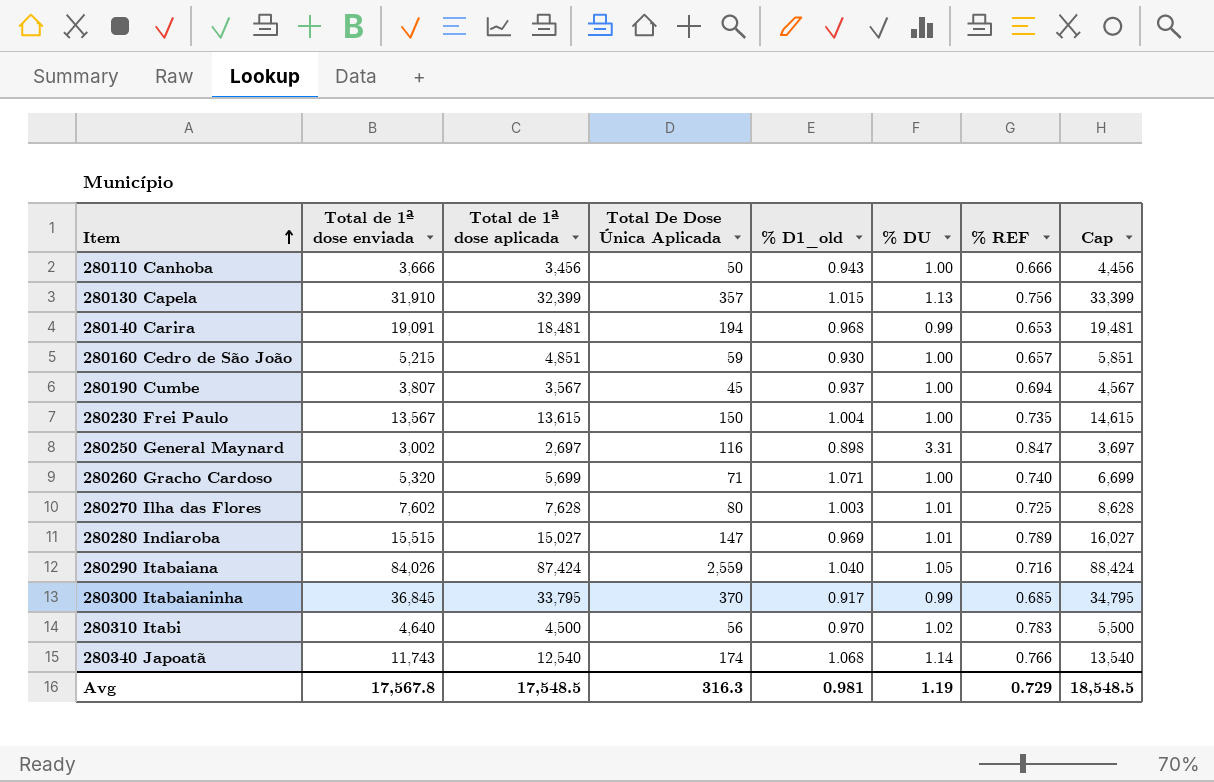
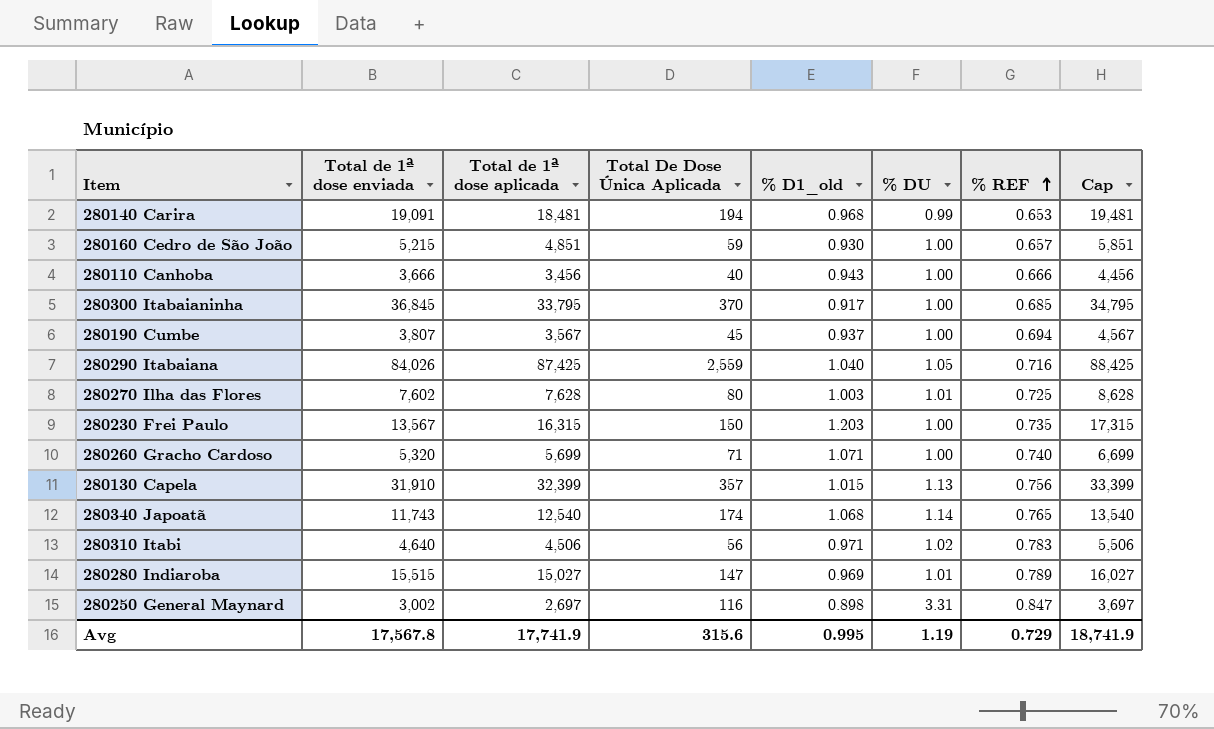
row order: Item ascending -> % REF ascending
280110 Canhoba | Total De Dose Única Aplicada: 50 -> 40
280300 Itabaianinha | % DU: 0.99 -> 1.00
280290 Itabaiana | Total de 1ª dose aplicada: 87,424 -> 87,425
280290 Itabaiana | Cap: 88,424 -> 88,425
280230 Frei Paulo | Total de 1ª dose aplicada: 13,615 -> 16,315
280230 Frei Paulo | % D1_old: 1.004 -> 1.203
280230 Frei Paulo | Cap: 14,615 -> 17,315
280340 Japoatã | % REF: 0.766 -> 0.765
280310 Itabi | Total de 1ª dose aplicada: 4,500 -> 4,506
280310 Itabi | % D1_old: 0.970 -> 0.971
280310 Itabi | Cap: 5,500 -> 5,506
Avg | Total de 1ª dose aplicada: 17,548.5 -> 17,741.9
Avg | Total De Dose Única Aplicada: 316.3 -> 315.6
Avg | % D1_old: 0.981 -> 0.995
Avg | Cap: 18,548.5 -> 18,741.9

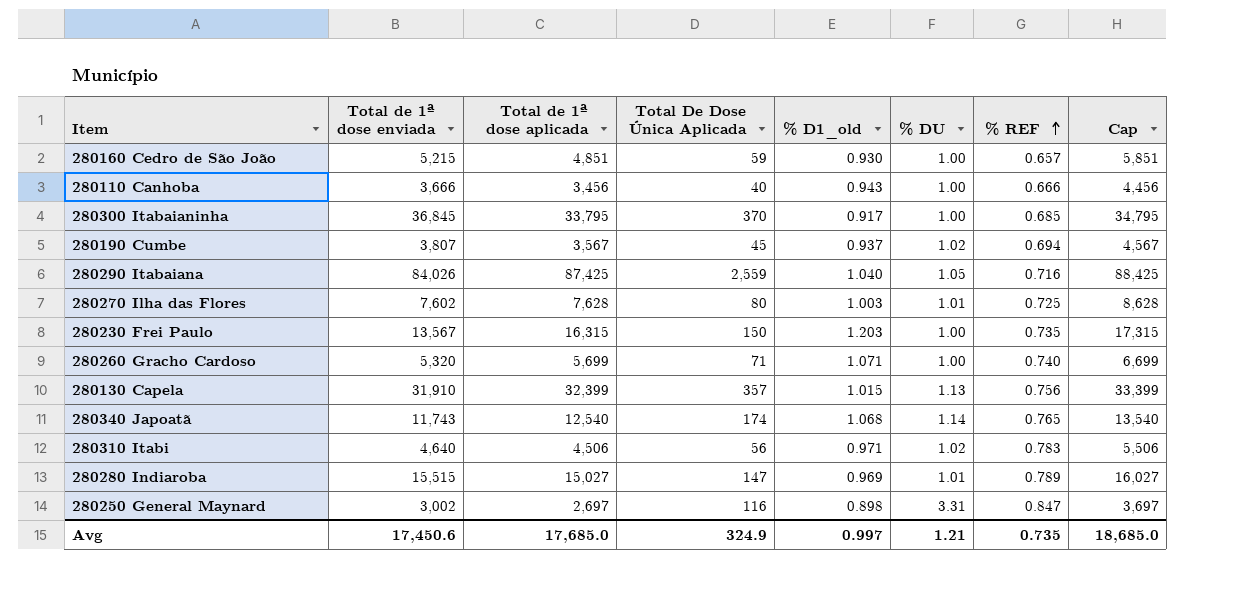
row 280140 Carira: 19,091 | 18,481 | 194 | 0.968 | 0.99 | 0.653 | 19,481 -> none
280190 Cumbe | % DU: 1.00 -> 1.02
Avg | Total de 1ª dose enviada: 17,567.8 -> 17,450.6
Avg | Total de 1ª dose aplicada: 17,741.9 -> 17,685.0
Avg | Total De Dose Única Aplicada: 315.6 -> 324.9
Avg | % D1_old: 0.995 -> 0.997
Avg | % DU: 1.19 -> 1.21
Avg | % REF: 0.729 -> 0.735
Avg | Cap: 18,741.9 -> 18,685.0

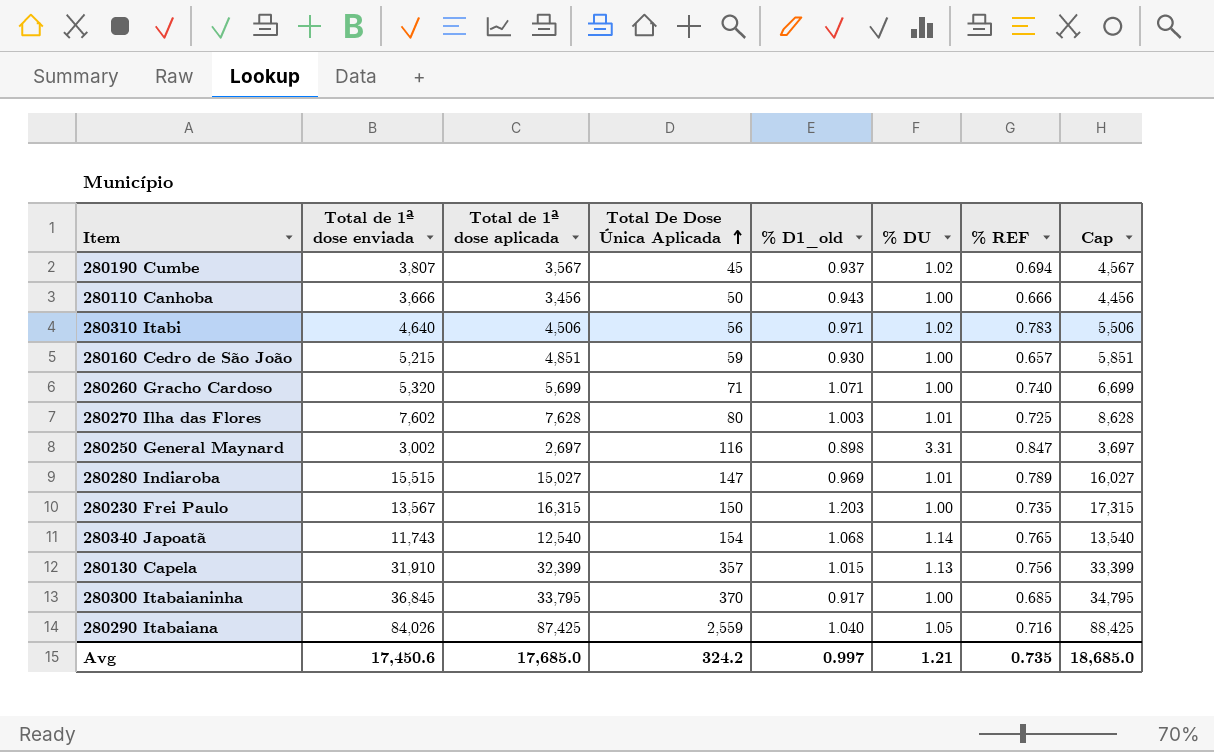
row order: % REF ascending -> Total De Dose Única Aplicada ascending
280110 Canhoba | Total De Dose Única Aplicada: 40 -> 50
280340 Japoatã | Total De Dose Única Aplicada: 174 -> 154
Avg | Total De Dose Única Aplicada: 324.9 -> 324.2

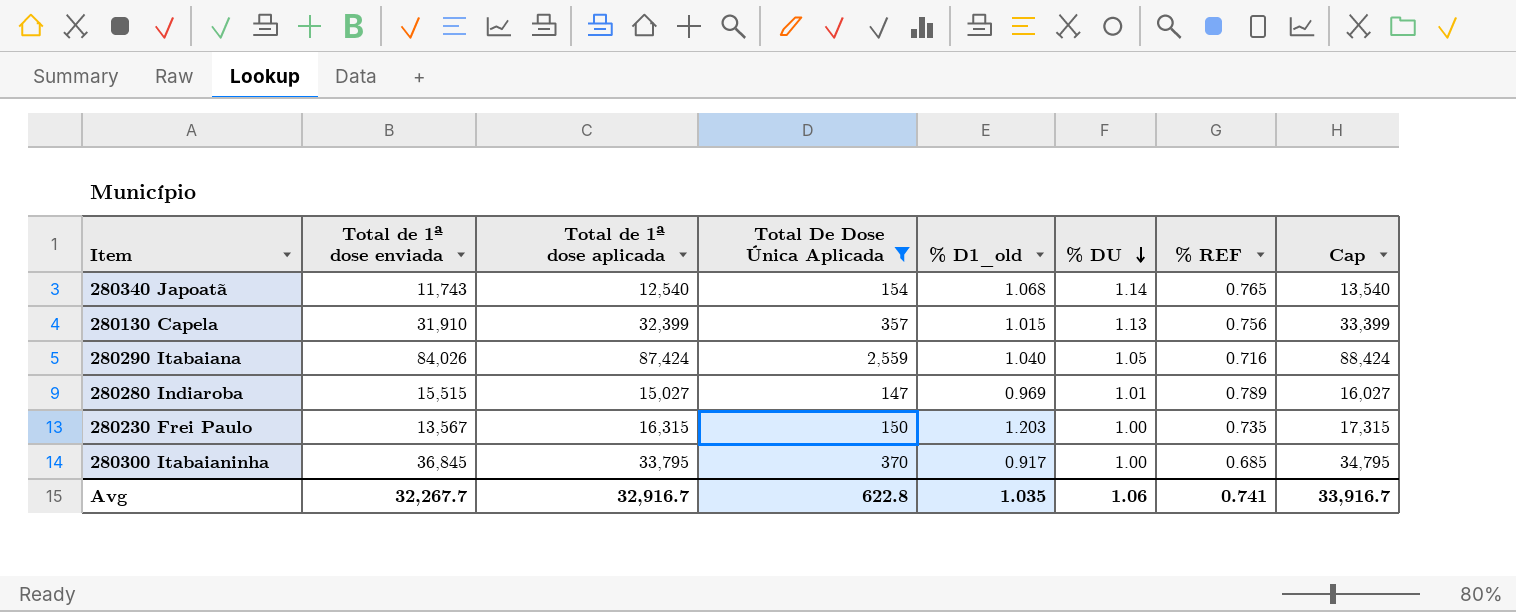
filter: none -> Total De Dose Única Aplicada >= 147
row order: Total De Dose Única Aplicada ascending -> % DU descending
280290 Itabaiana | Total de 1ª dose aplicada: 87,425 -> 87,424
280290 Itabaiana | Cap: 88,425 -> 88,424
Avg | Total de 1ª dose enviada: 17,450.6 -> 32,267.7
Avg | Total de 1ª dose aplicada: 17,685.0 -> 32,916.7
Avg | Total De Dose Única Aplicada: 324.2 -> 622.8
Avg | % D1_old: 0.997 -> 1.035
Avg | % DU: 1.21 -> 1.06
Avg | % REF: 0.735 -> 0.741
Avg | Cap: 18,685.0 -> 33,916.7

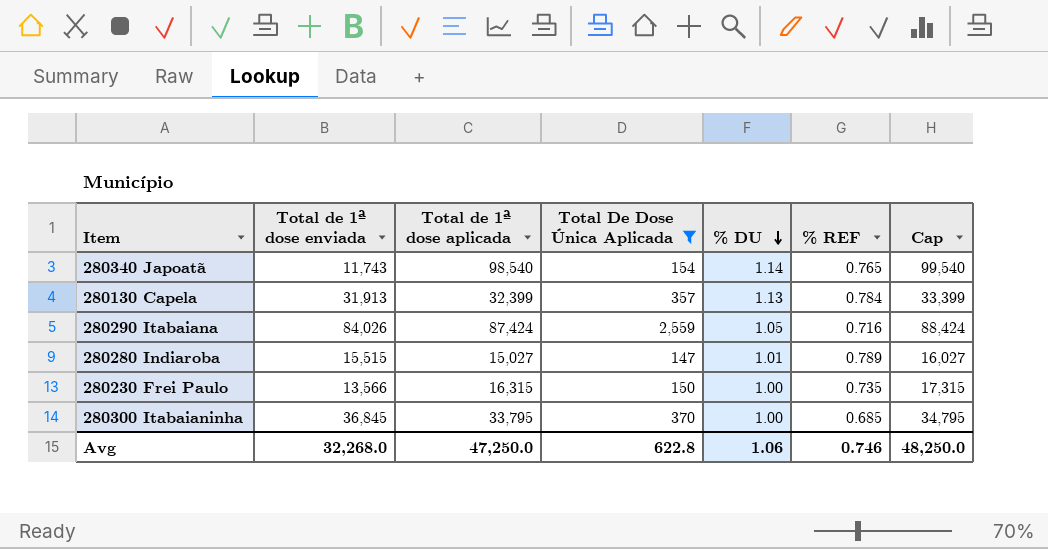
column % D1_old | formula: [Total de 1ª dose aplicada] / [Total de 1ª dose enviada] -> none
280340 Japoatã | Total de 1ª dose aplicada: 12,540 -> 98,540
280340 Japoatã | Cap: 13,540 -> 99,540
280130 Capela | Total de 1ª dose enviada: 31,910 -> 31,913
280130 Capela | % REF: 0.756 -> 0.784
280230 Frei Paulo | Total de 1ª dose enviada: 13,567 -> 13,566
Avg | Total de 1ª dose enviada: 32,267.7 -> 32,268.0
Avg | Total de 1ª dose aplicada: 32,916.7 -> 47,250.0
Avg | % REF: 0.741 -> 0.746
Avg | Cap: 33,916.7 -> 48,250.0

